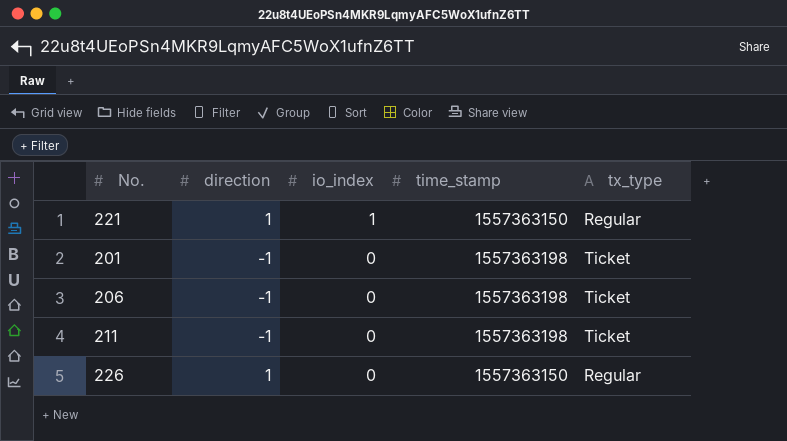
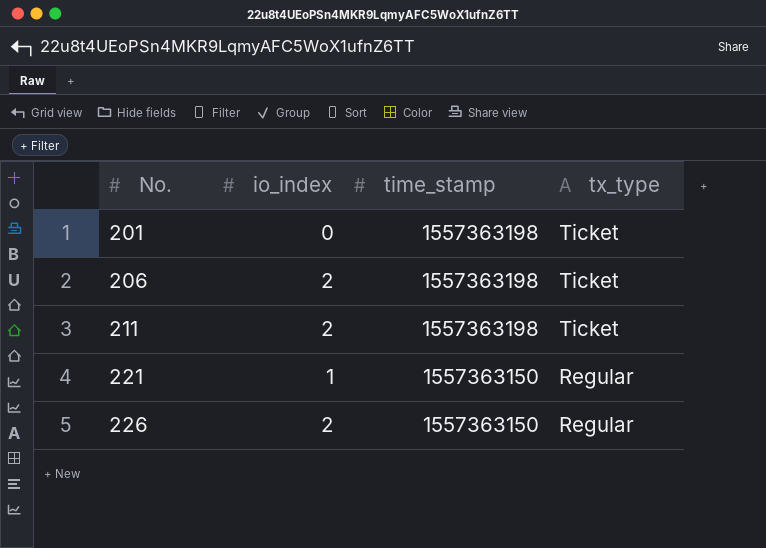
row order: io_index descending -> No. ascending
column direction | position: 2 -> none
206 | io_index: 0 -> 2
211 | io_index: 0 -> 2
226 | io_index: 0 -> 2

